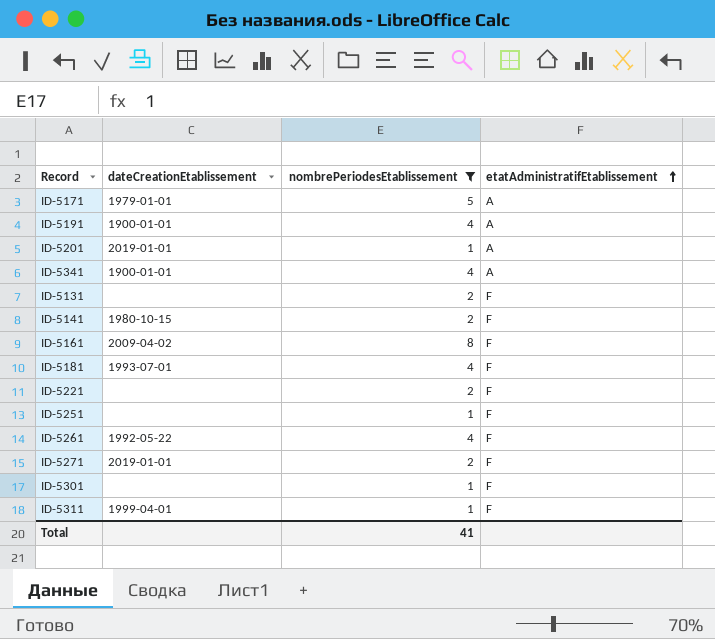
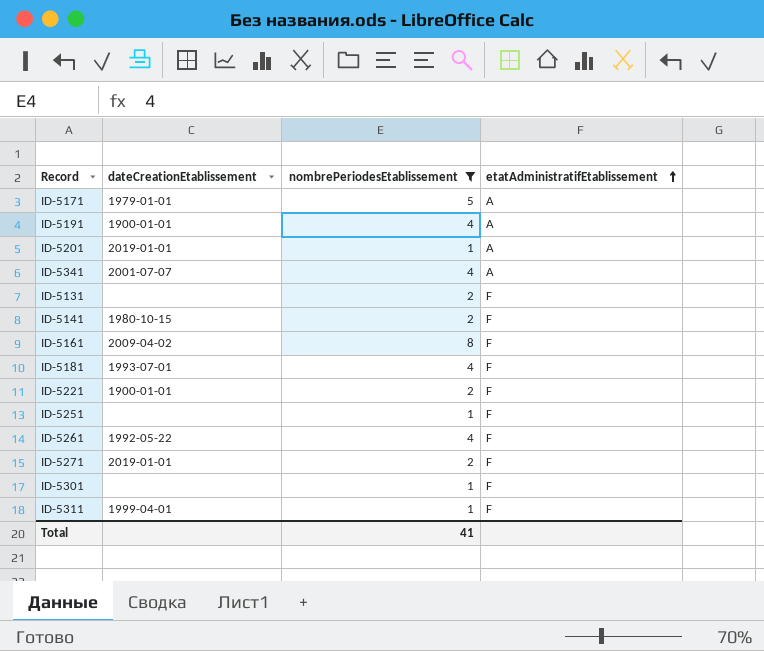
ID-5341 | dateCreationEtablissement: 1900-01-01 -> 2001-07-07
ID-5221 | dateCreationEtablissement: none -> 1900-01-01

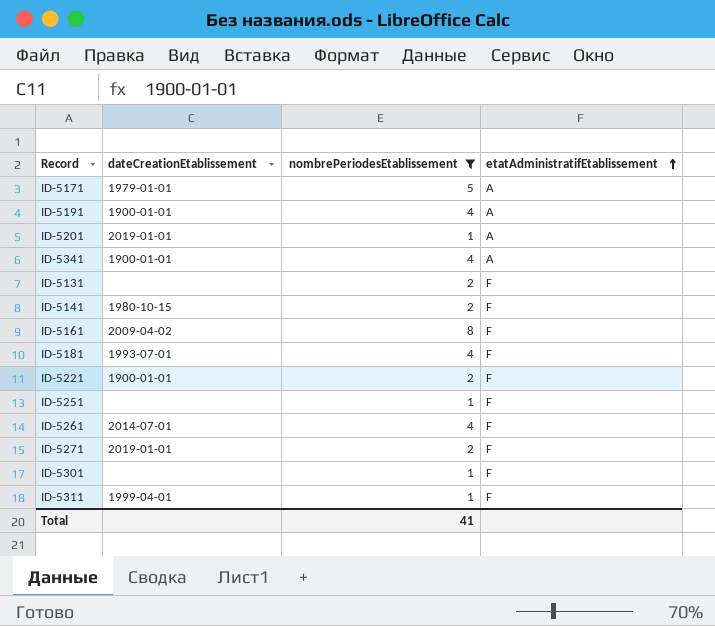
ID-5341 | dateCreationEtablissement: 2001-07-07 -> 1900-01-01
ID-5261 | dateCreationEtablissement: 1992-05-22 -> 2014-07-01

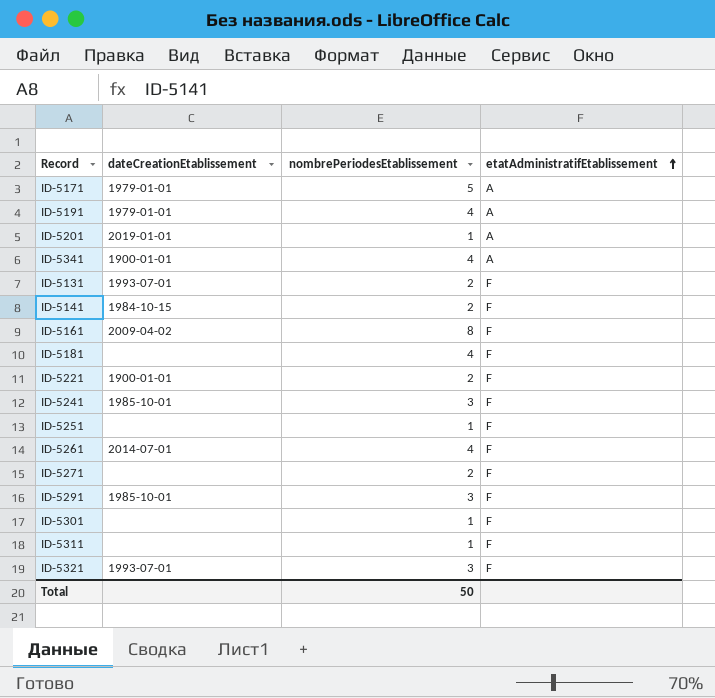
filter: nombrePeriodesEtablissement != 3 -> none
ID-5191 | dateCreationEtablissement: 1900-01-01 -> 1979-01-01
ID-5131 | dateCreationEtablissement: none -> 1993-07-01
ID-5141 | dateCreationEtablissement: 1980-10-15 -> 1984-10-15
ID-5181 | dateCreationEtablissement: 1993-07-01 -> none
ID-5271 | dateCreationEtablissement: 2019-01-01 -> none
ID-5311 | dateCreationEtablissement: 1999-04-01 -> none
Total | nombrePeriodesEtablissement: 41 -> 50

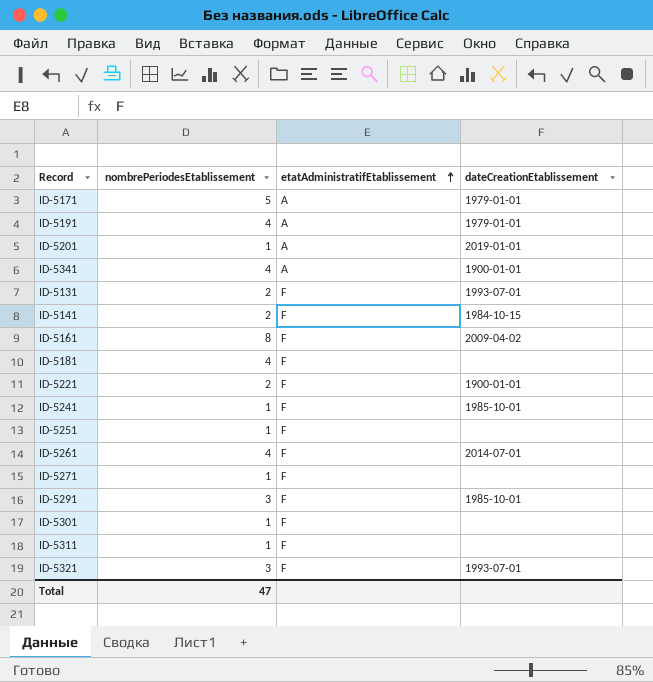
column dateCreationEtablissement | position: 2 -> 4
ID-5241 | nombrePeriodesEtablissement: 3 -> 1
ID-5271 | nombrePeriodesEtablissement: 2 -> 1
Total | nombrePeriodesEtablissement: 50 -> 47

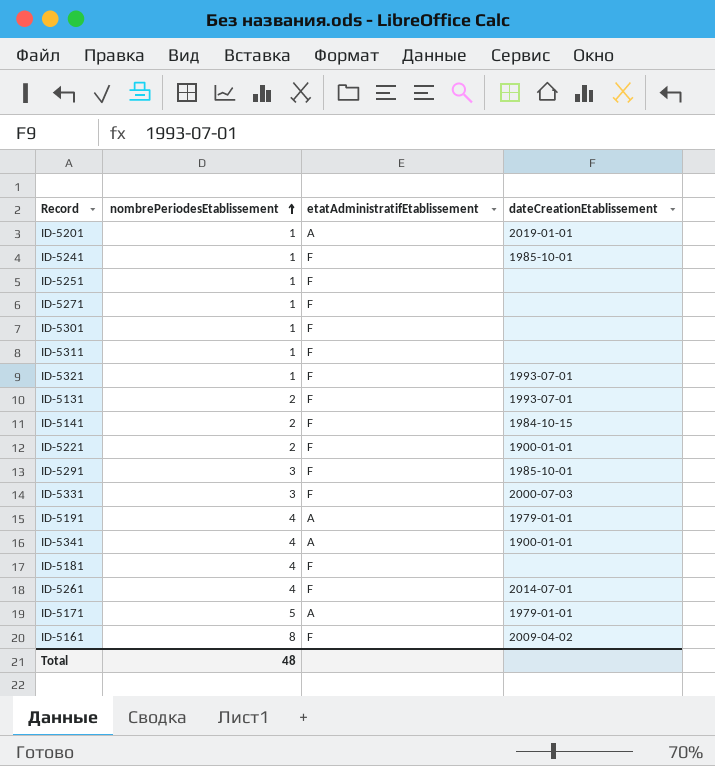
row order: etatAdministratifEtablissement ascending -> nombrePeriodesEtablissement ascending
ID-5321 | nombrePeriodesEtablissement: 3 -> 1
row ID-5331: none -> 3 | F | 2000-07-03
Total | nombrePeriodesEtablissement: 47 -> 48

